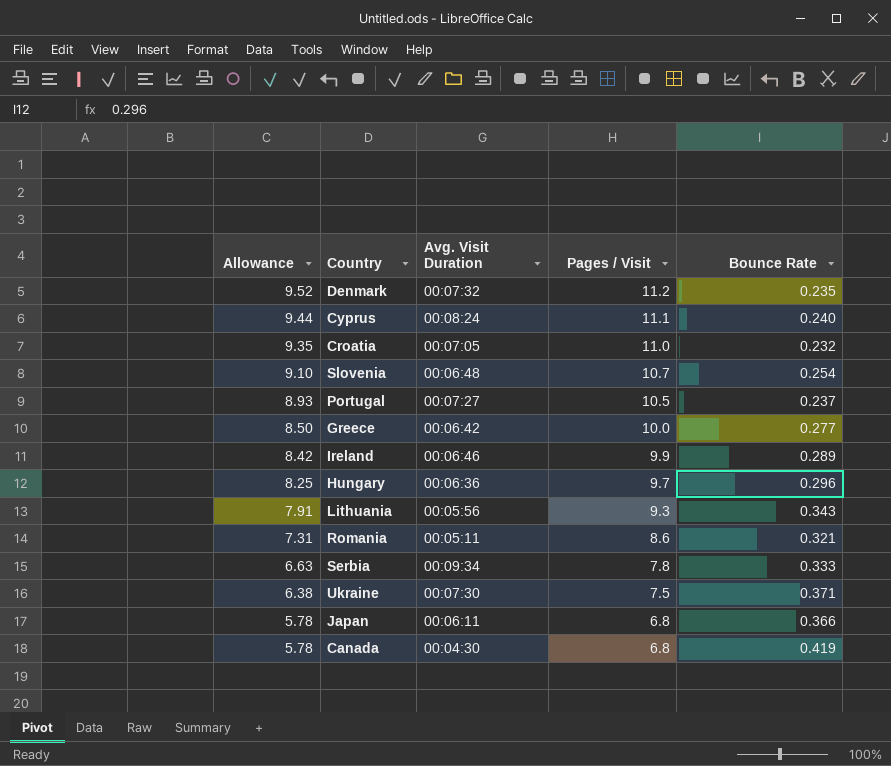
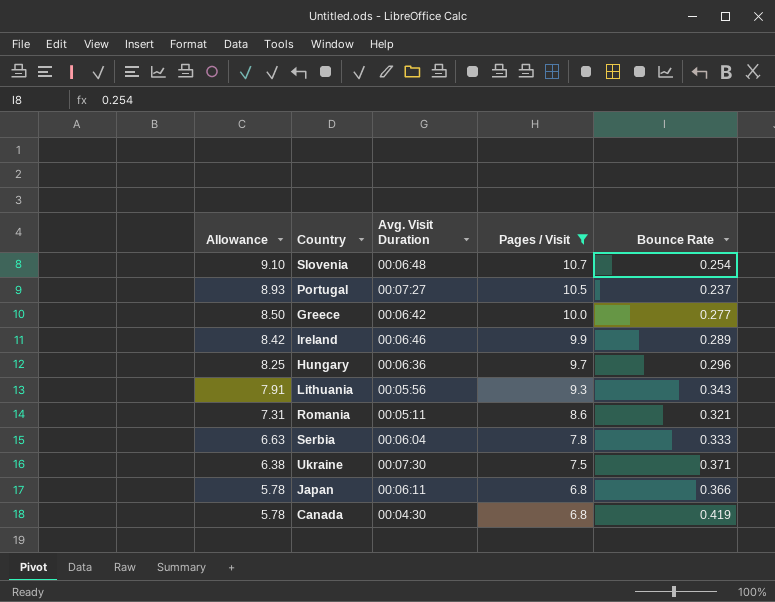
filter: none -> Pages / Visit <= 10.7
Serbia | Avg. Visit Duration: 00:09:34 -> 00:06:04

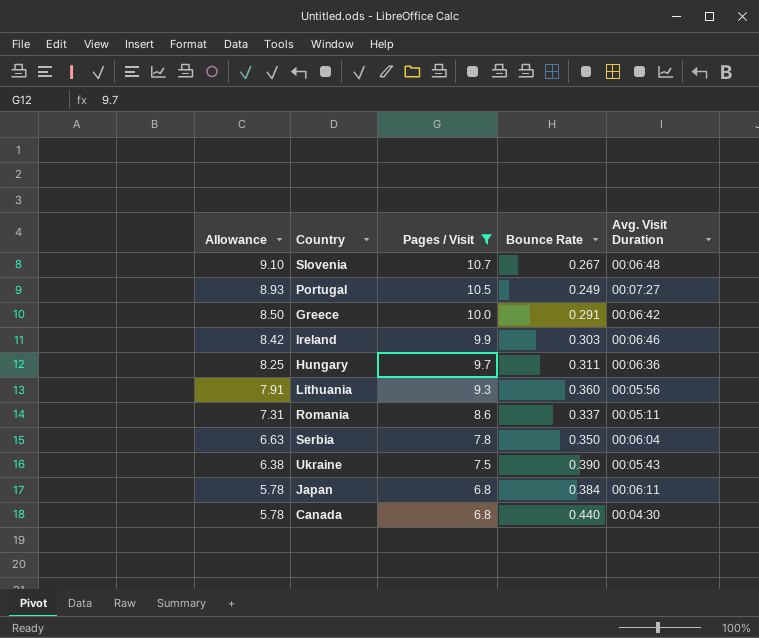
column Avg. Visit Duration | position: 3 -> 5
Slovenia | Bounce Rate: 0.254 -> 0.267
Portugal | Bounce Rate: 0.237 -> 0.249
Greece | Bounce Rate: 0.277 -> 0.291
Ireland | Bounce Rate: 0.289 -> 0.303
Hungary | Bounce Rate: 0.296 -> 0.311
Lithuania | Bounce Rate: 0.343 -> 0.360
Romania | Bounce Rate: 0.321 -> 0.337
Serbia | Bounce Rate: 0.333 -> 0.350
Ukraine | Bounce Rate: 0.371 -> 0.390
Ukraine | Avg. Visit Duration: 00:07:30 -> 00:05:43
Japan | Bounce Rate: 0.366 -> 0.384
Canada | Bounce Rate: 0.419 -> 0.440

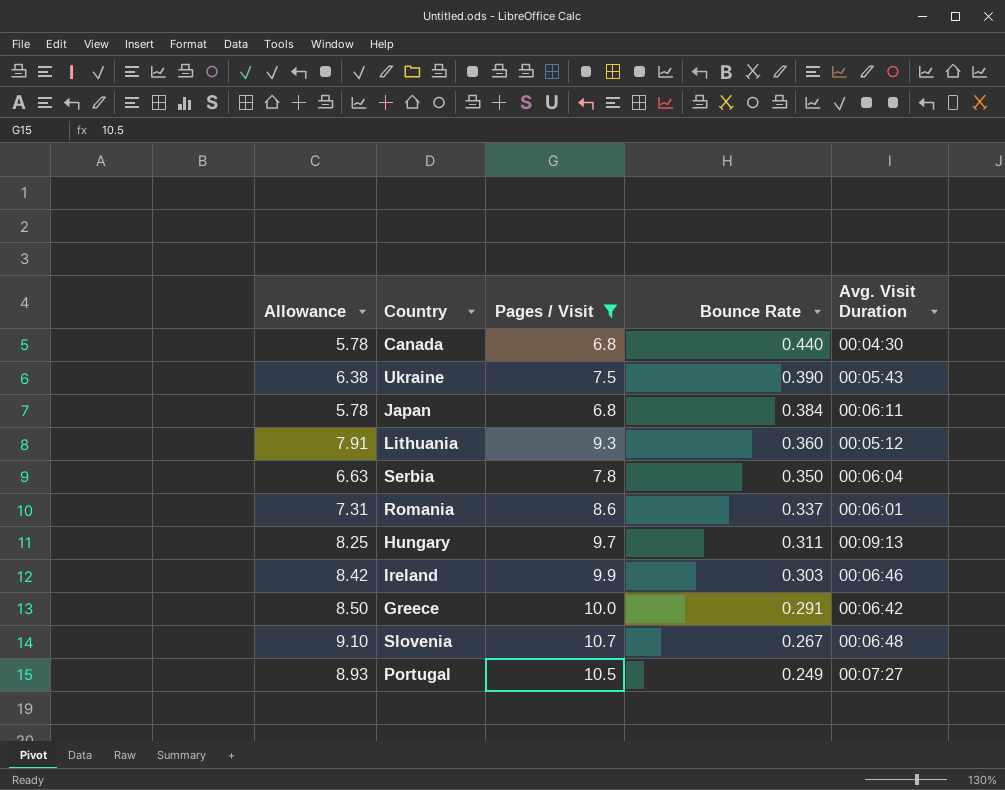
row order: Allowance descending -> Bounce Rate descending
Lithuania | Avg. Visit Duration: 00:05:56 -> 00:05:12
Romania | Avg. Visit Duration: 00:05:11 -> 00:06:01
Hungary | Avg. Visit Duration: 00:06:36 -> 00:09:13

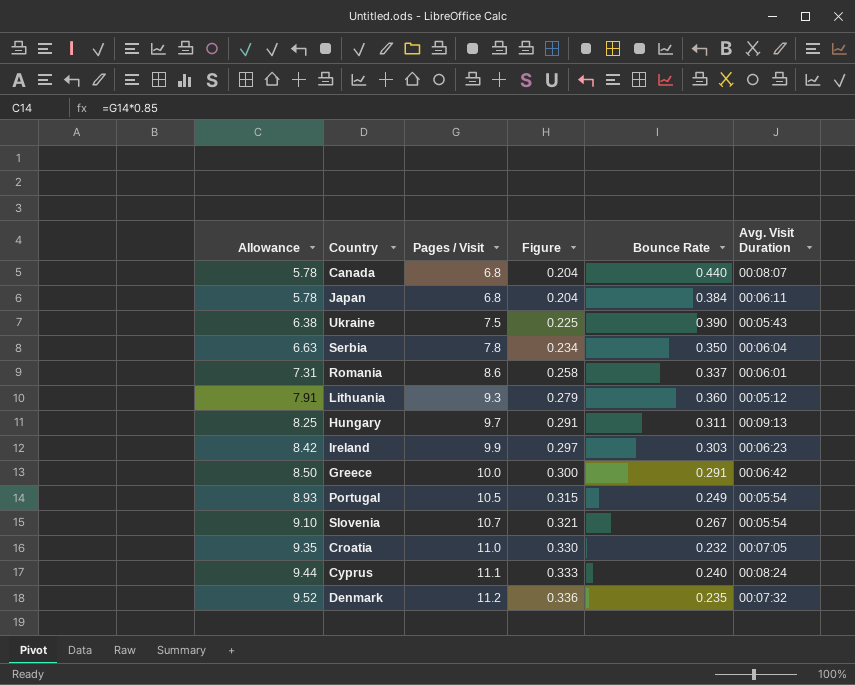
filter: Pages / Visit <= 10.7 -> none
row order: Bounce Rate descending -> Allowance ascending
column Figure | formula: none -> [Pages / Visit] * 0.03
Canada | Avg. Visit Duration: 00:04:30 -> 00:08:07
Ireland | Avg. Visit Duration: 00:06:46 -> 00:06:23
Portugal | Avg. Visit Duration: 00:07:27 -> 00:05:54
Slovenia | Avg. Visit Duration: 00:06:48 -> 00:05:54

